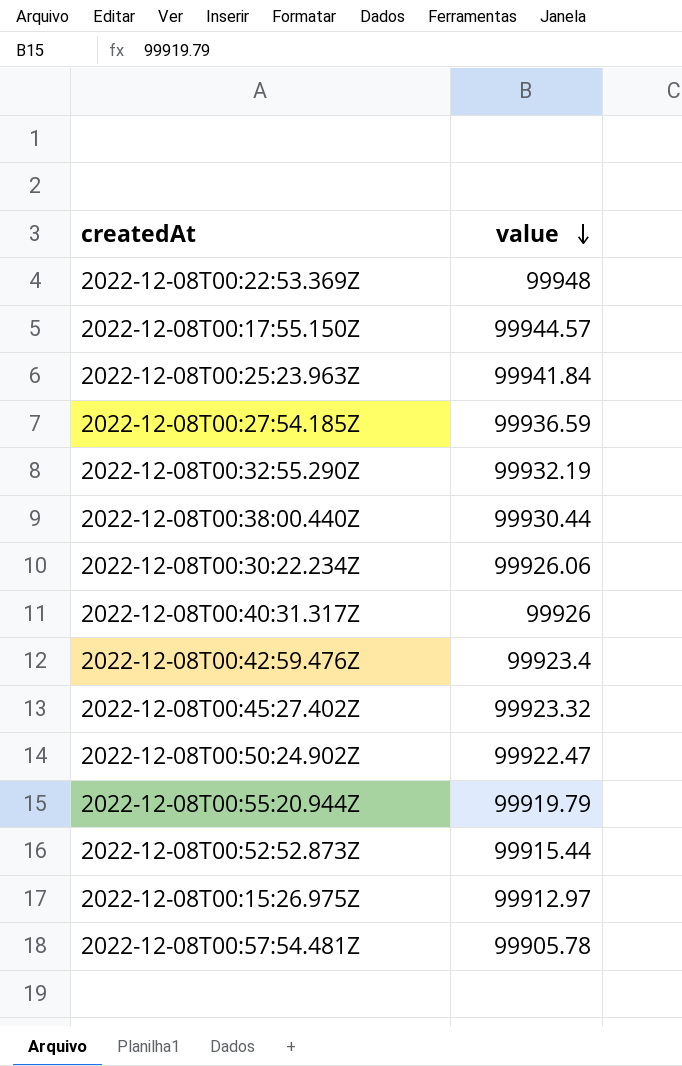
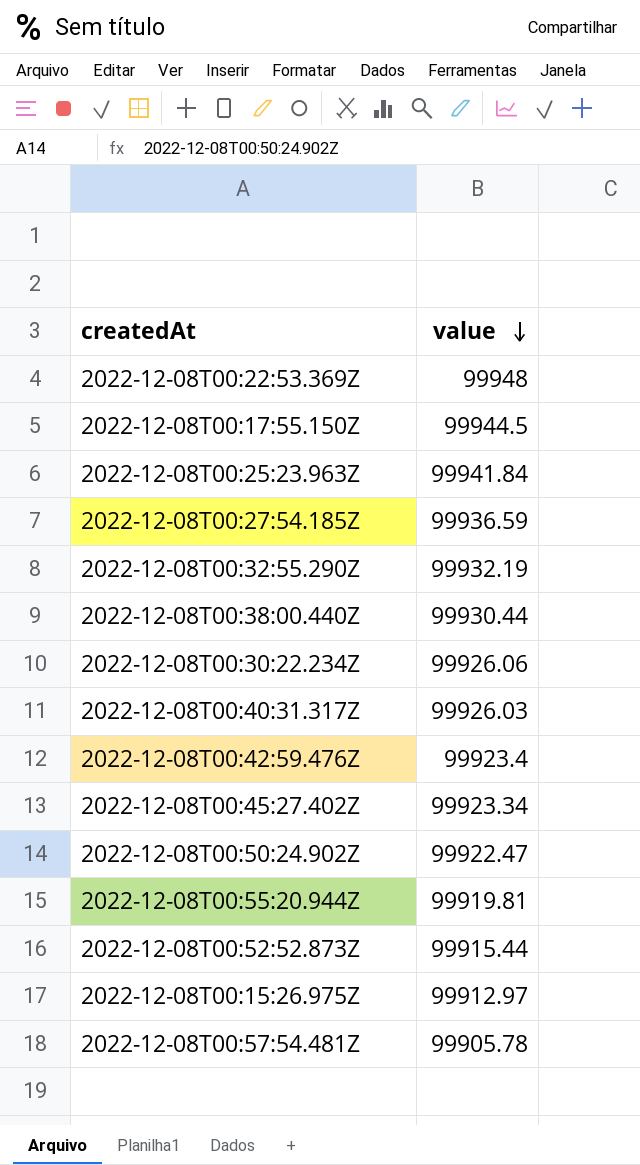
2022-12-08T00:17:55.150Z | value: 99944.57 -> 99944.5
2022-12-08T00:40:31.317Z | value: 99926 -> 99926.03
2022-12-08T00:45:27.402Z | value: 99923.32 -> 99923.34
2022-12-08T00:55:20.944Z | value: 99919.79 -> 99919.81

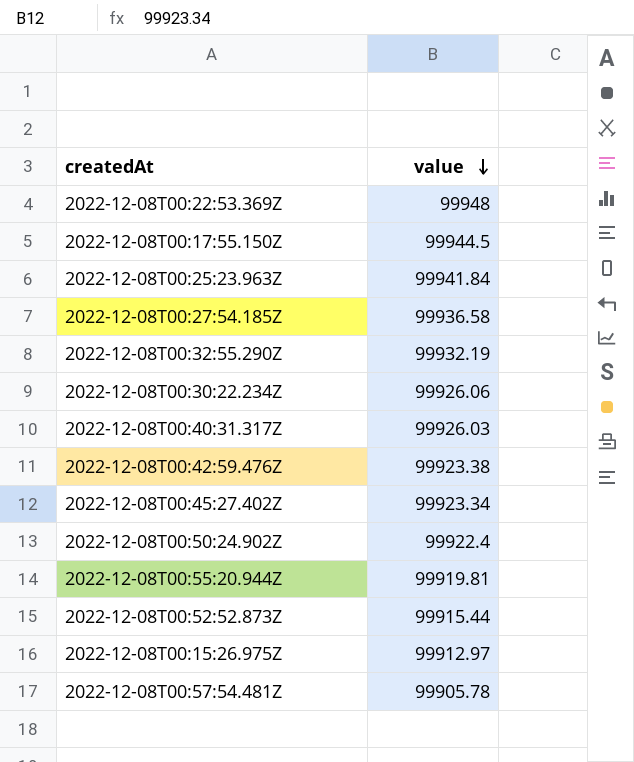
row 2022-12-08T00:38:00.440Z: 99930.44 -> none
2022-12-08T00:27:54.185Z | value: 99936.59 -> 99936.58
2022-12-08T00:42:59.476Z | value: 99923.4 -> 99923.38
2022-12-08T00:50:24.902Z | value: 99922.47 -> 99922.4

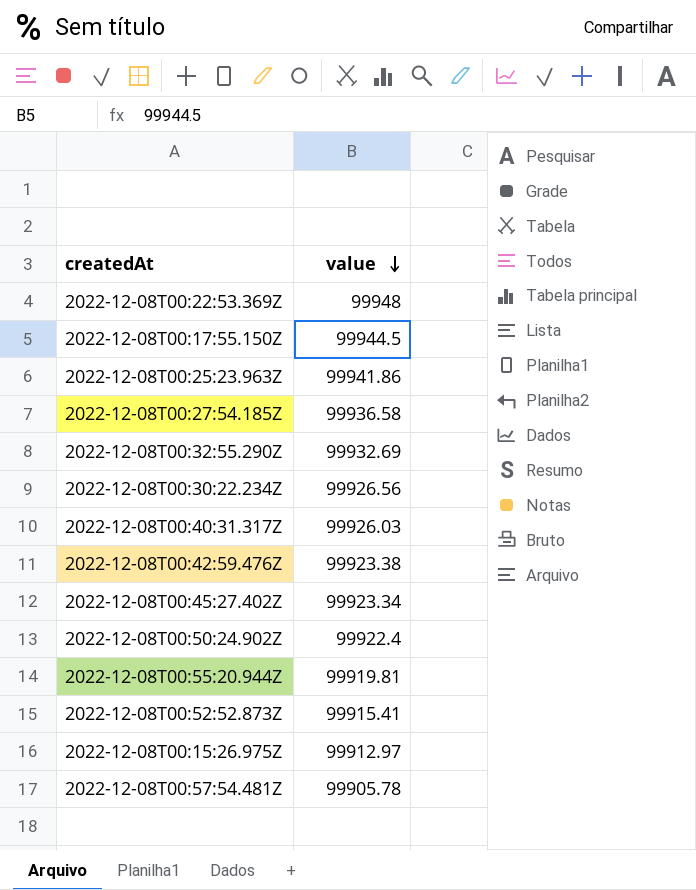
2022-12-08T00:25:23.963Z | value: 99941.84 -> 99941.86
2022-12-08T00:32:55.290Z | value: 99932.19 -> 99932.69
2022-12-08T00:30:22.234Z | value: 99926.06 -> 99926.56
2022-12-08T00:52:52.873Z | value: 99915.44 -> 99915.41

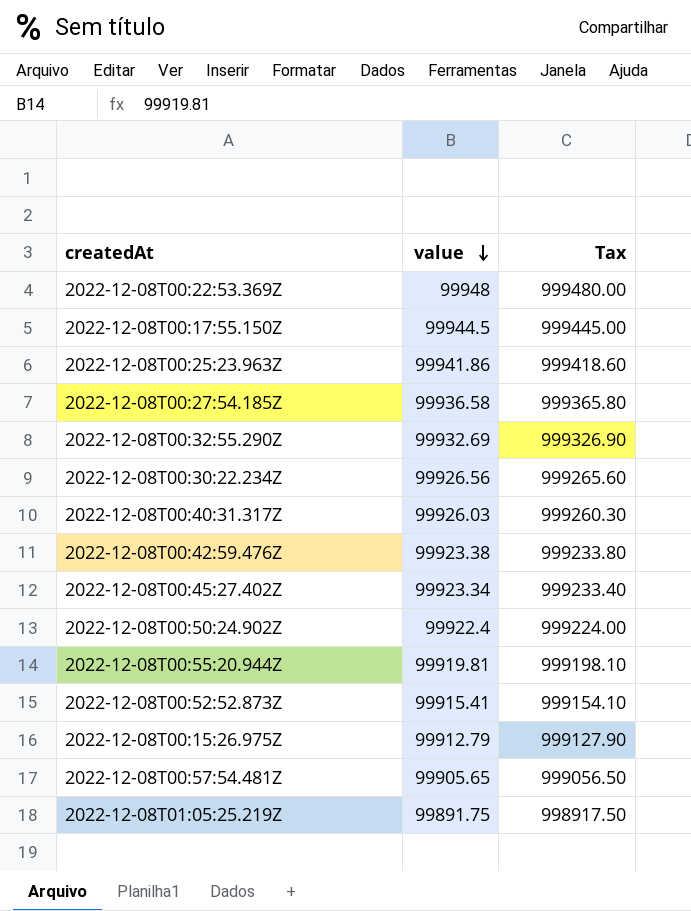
column Tax | formula: none -> [value] * 10
2022-12-08T00:15:26.975Z | value: 99912.97 -> 99912.79
2022-12-08T00:57:54.481Z | value: 99905.78 -> 99905.65
row 2022-12-08T01:05:25.219Z: none -> 99891.75 | 998917.50

